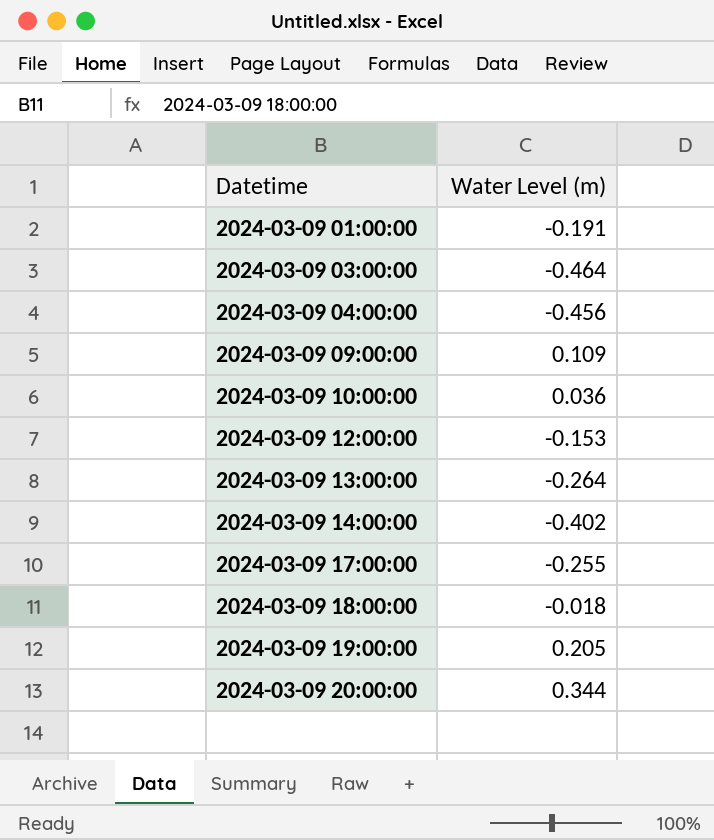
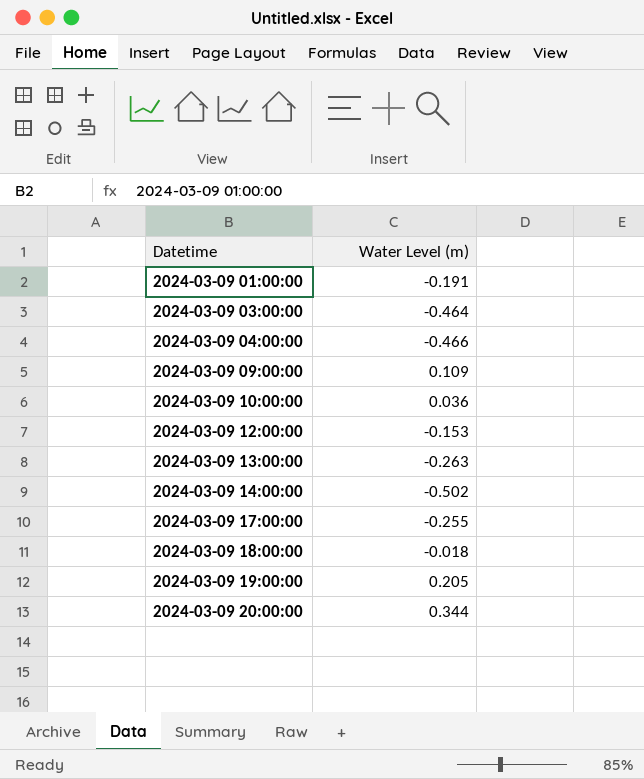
2024-03-09 04:00:00 | Water Level (m): -0.456 -> -0.466
2024-03-09 13:00:00 | Water Level (m): -0.264 -> -0.263
2024-03-09 14:00:00 | Water Level (m): -0.402 -> -0.502

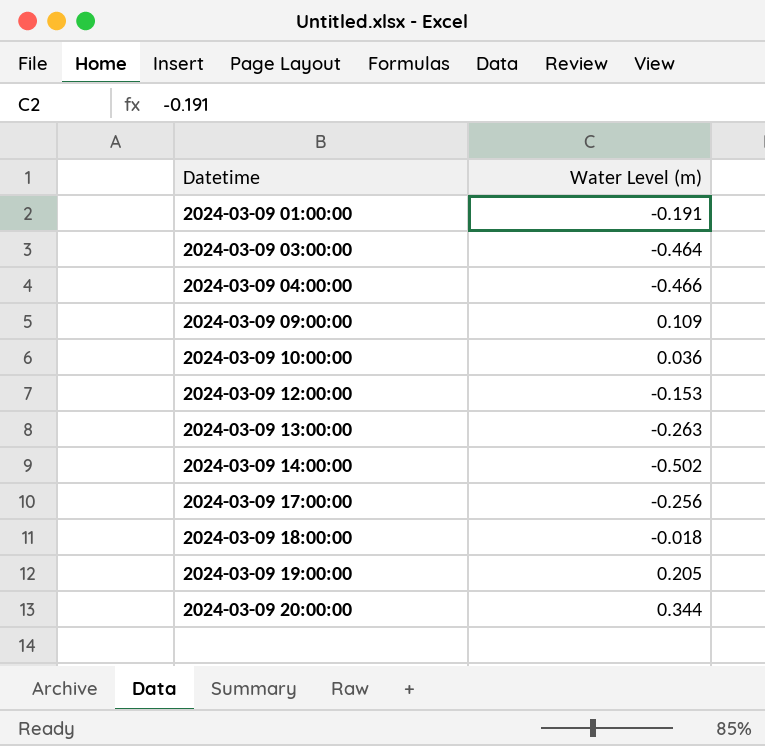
2024-03-09 17:00:00 | Water Level (m): -0.255 -> -0.256

